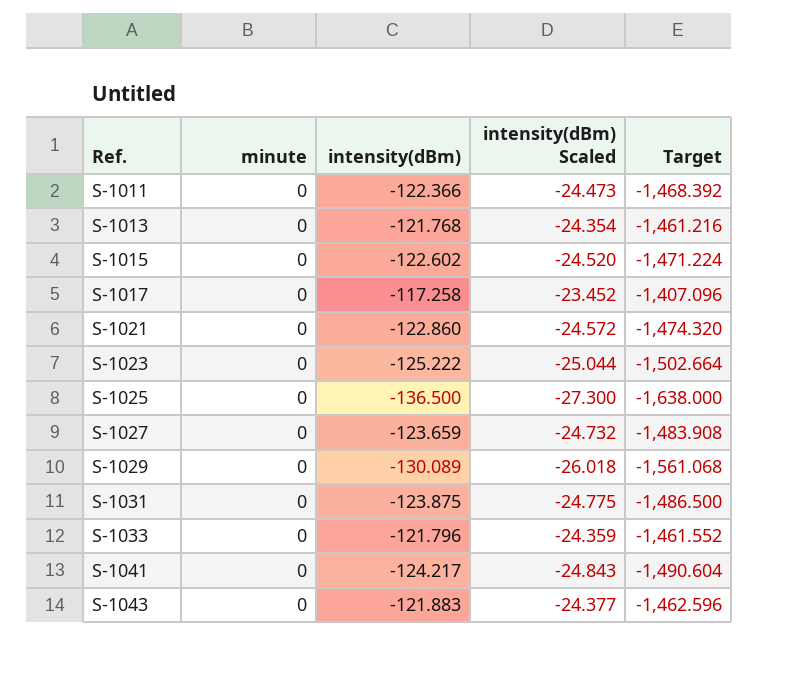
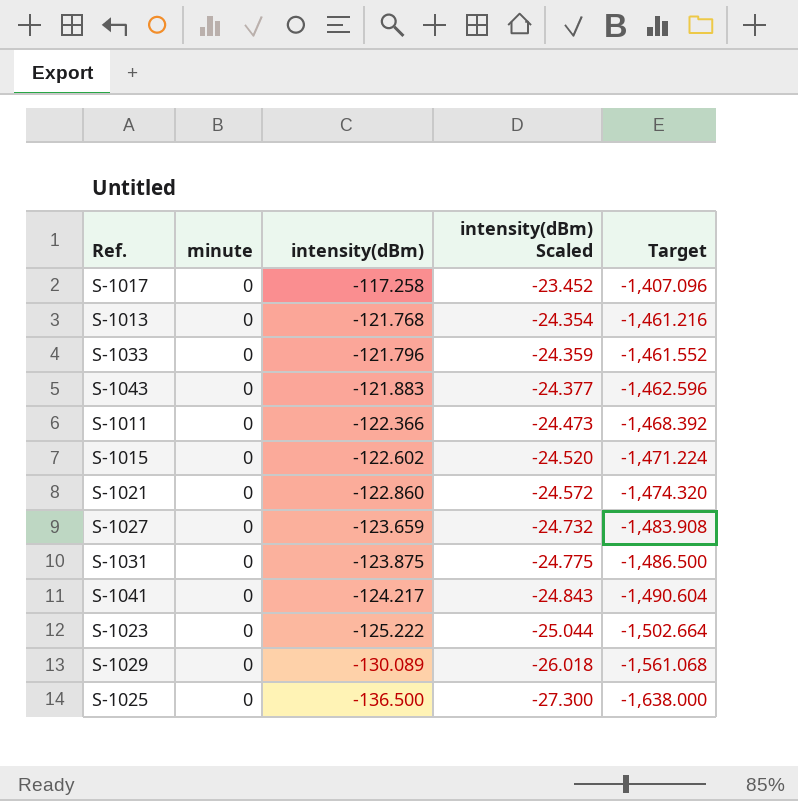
row order: Ref. ascending -> intensity(dBm) descending

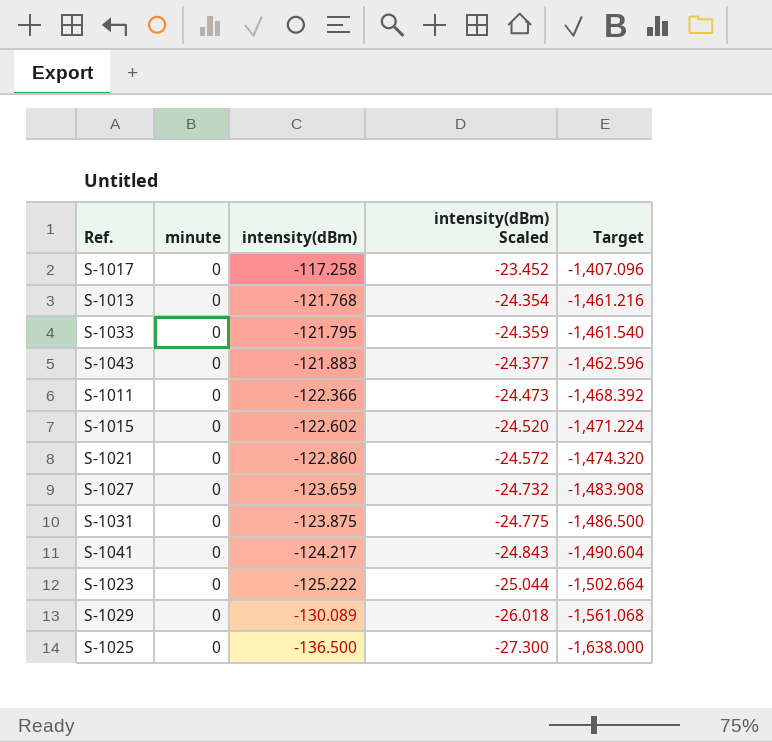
S-1033 | intensity(dBm): -121.796 -> -121.795
S-1033 | Target: -1,461.552 -> -1,461.540

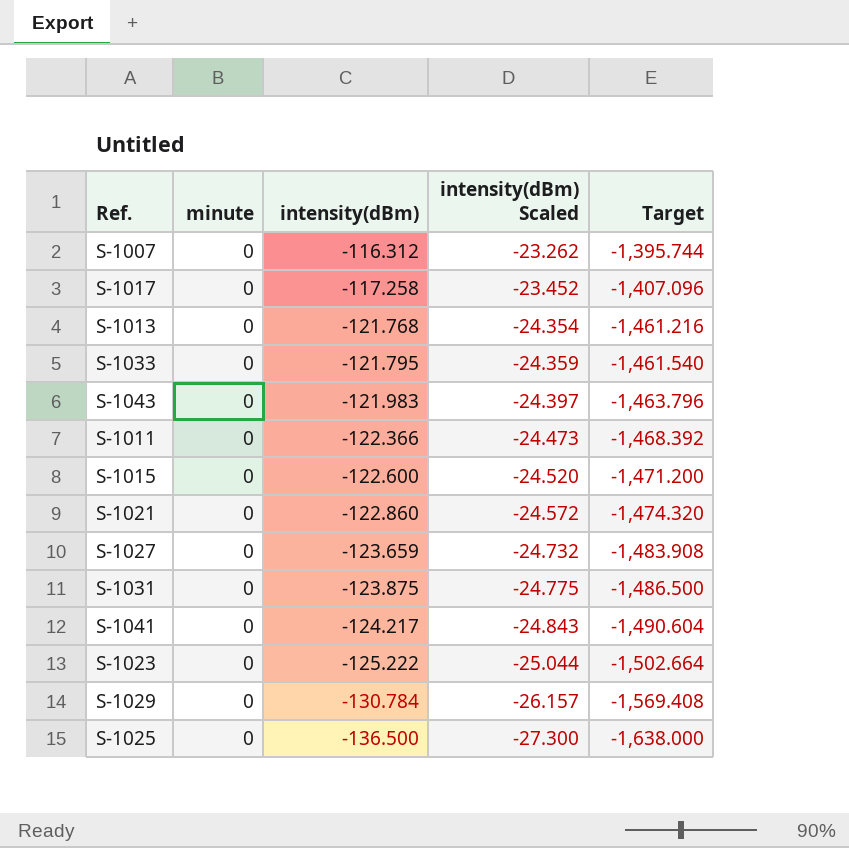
row S-1007: none -> 0 | -116.312 | -23.262 | -1,395.744
S-1043 | intensity(dBm): -121.883 -> -121.983
S-1043 | intensity(dBm) Scaled: -24.377 -> -24.397
S-1043 | Target: -1,462.596 -> -1,463.796
S-1015 | intensity(dBm): -122.602 -> -122.600
S-1015 | Target: -1,471.224 -> -1,471.200
S-1029 | intensity(dBm): -130.089 -> -130.784
S-1029 | intensity(dBm) Scaled: -26.018 -> -26.157
S-1029 | Target: -1,561.068 -> -1,569.408

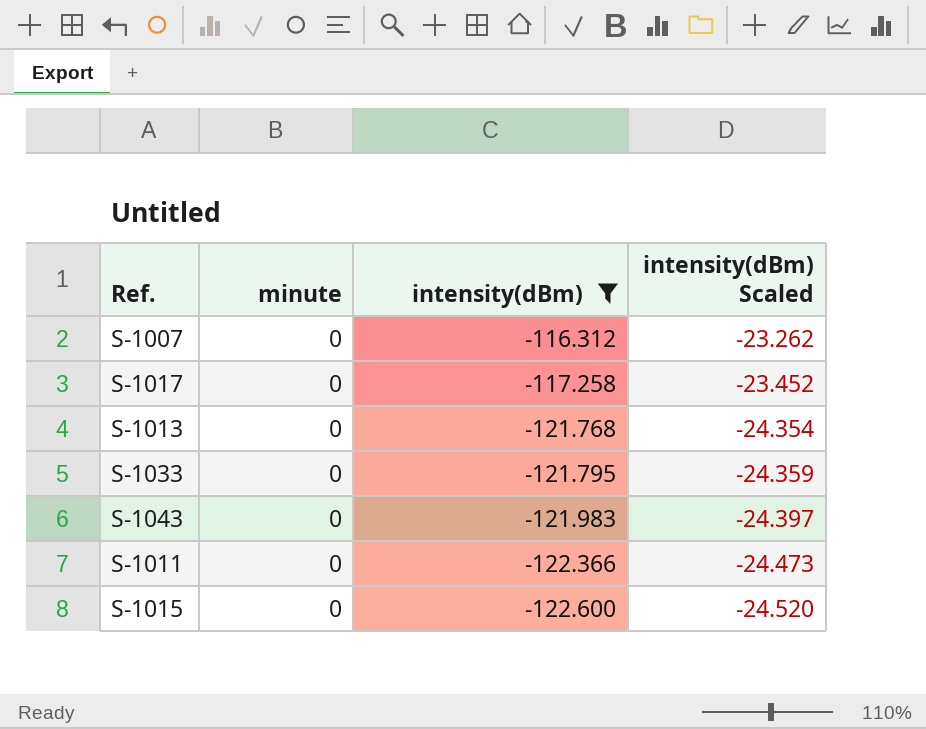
filter: none -> intensity(dBm) >= -122.600
column Target | formula: [intensity(dBm)] * 12 -> none

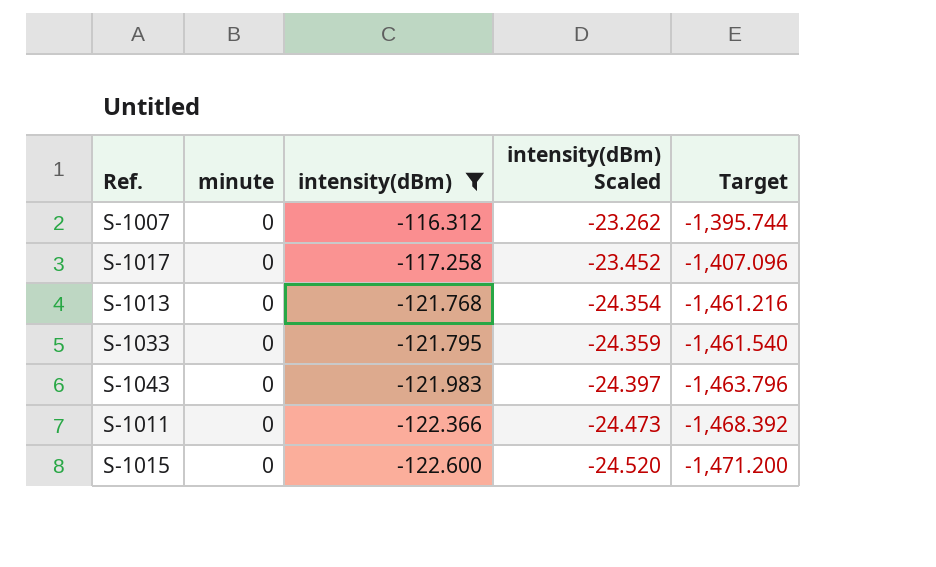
column Target | formula: none -> [intensity(dBm)] * 12

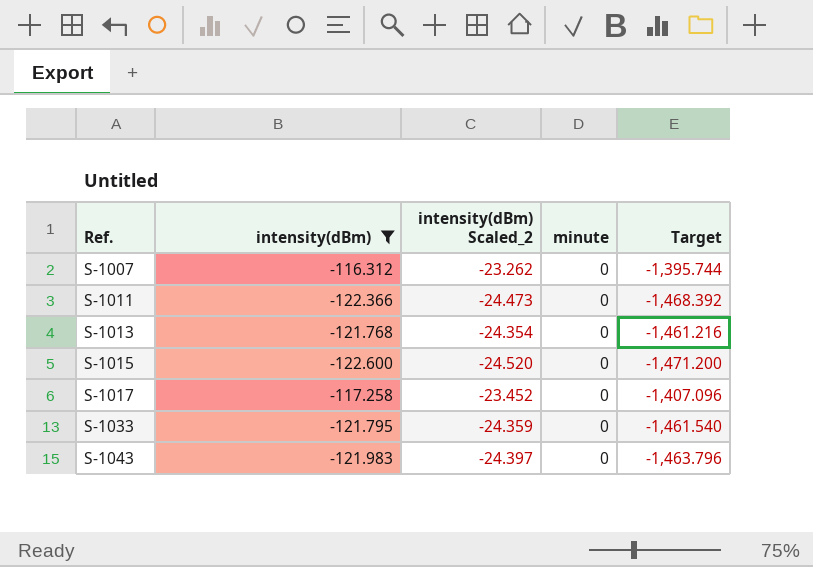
row order: intensity(dBm) descending -> Ref. ascending
column name: intensity(dBm) Scaled -> intensity(dBm) Scaled_2
column minute | position: 2 -> 4

